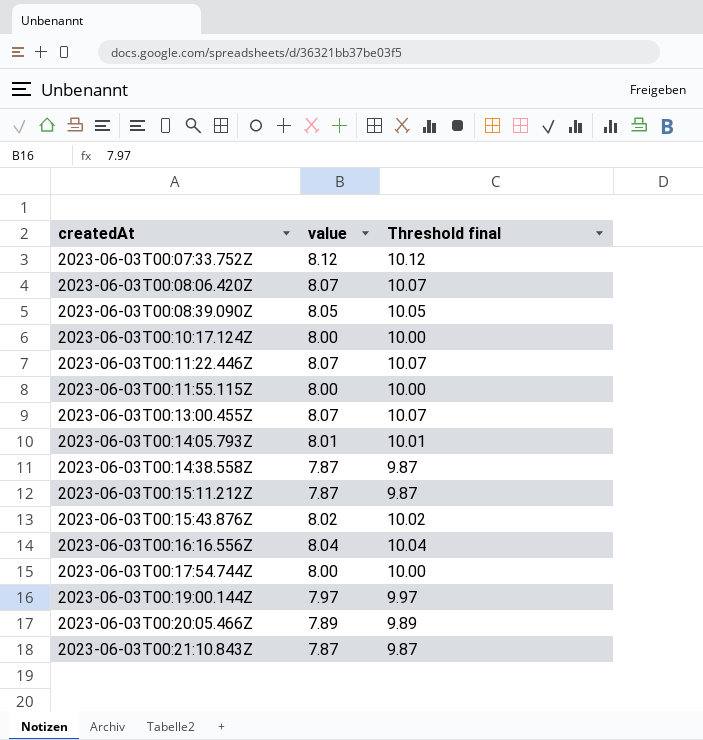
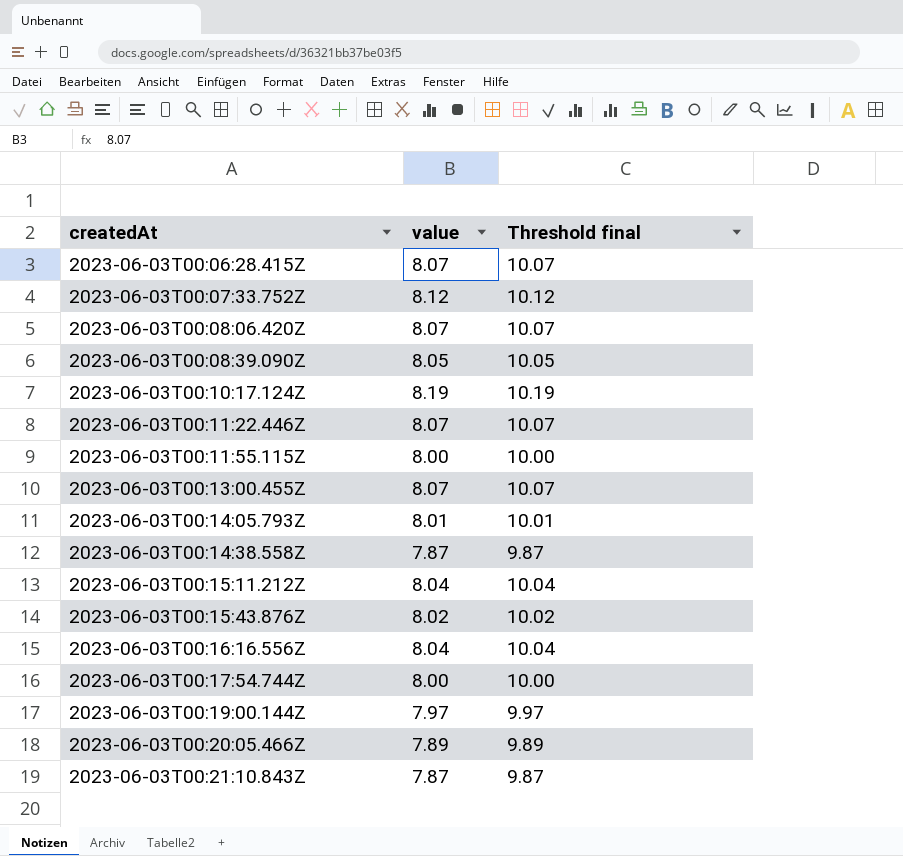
row 2023-06-03T00:06:28.415Z: none -> 8.07 | 10.07
2023-06-03T00:10:17.124Z | value: 8.00 -> 8.19
2023-06-03T00:10:17.124Z | Threshold final: 10.00 -> 10.19
2023-06-03T00:15:11.212Z | value: 7.87 -> 8.04
2023-06-03T00:15:11.212Z | Threshold final: 9.87 -> 10.04

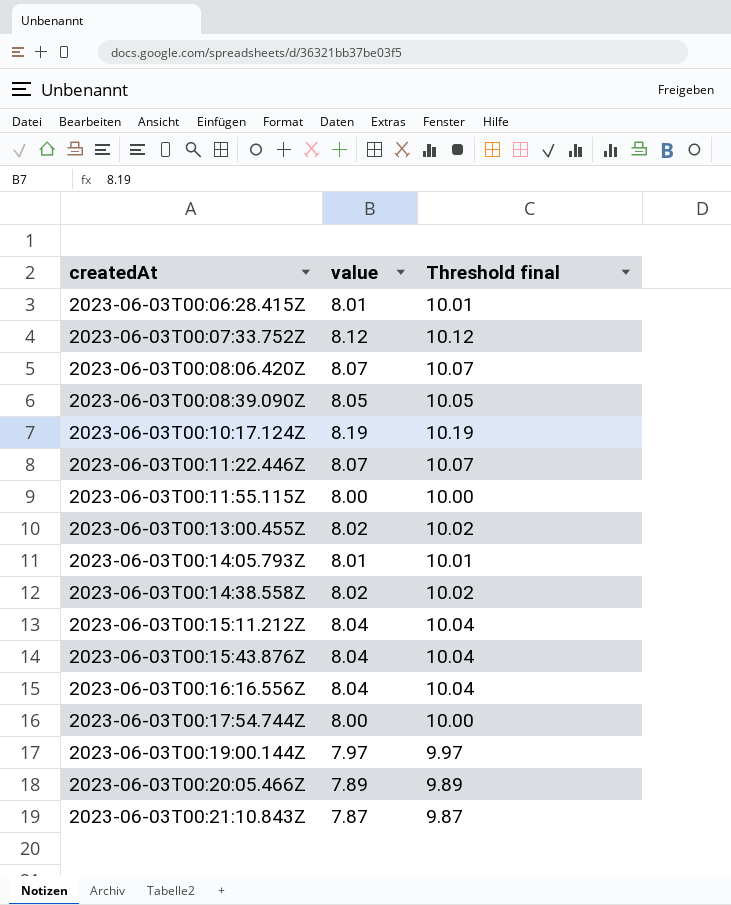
2023-06-03T00:06:28.415Z | value: 8.07 -> 8.01
2023-06-03T00:06:28.415Z | Threshold final: 10.07 -> 10.01
2023-06-03T00:13:00.455Z | value: 8.07 -> 8.02
2023-06-03T00:13:00.455Z | Threshold final: 10.07 -> 10.02
2023-06-03T00:14:38.558Z | value: 7.87 -> 8.02
2023-06-03T00:14:38.558Z | Threshold final: 9.87 -> 10.02
2023-06-03T00:15:43.876Z | value: 8.02 -> 8.04
2023-06-03T00:15:43.876Z | Threshold final: 10.02 -> 10.04

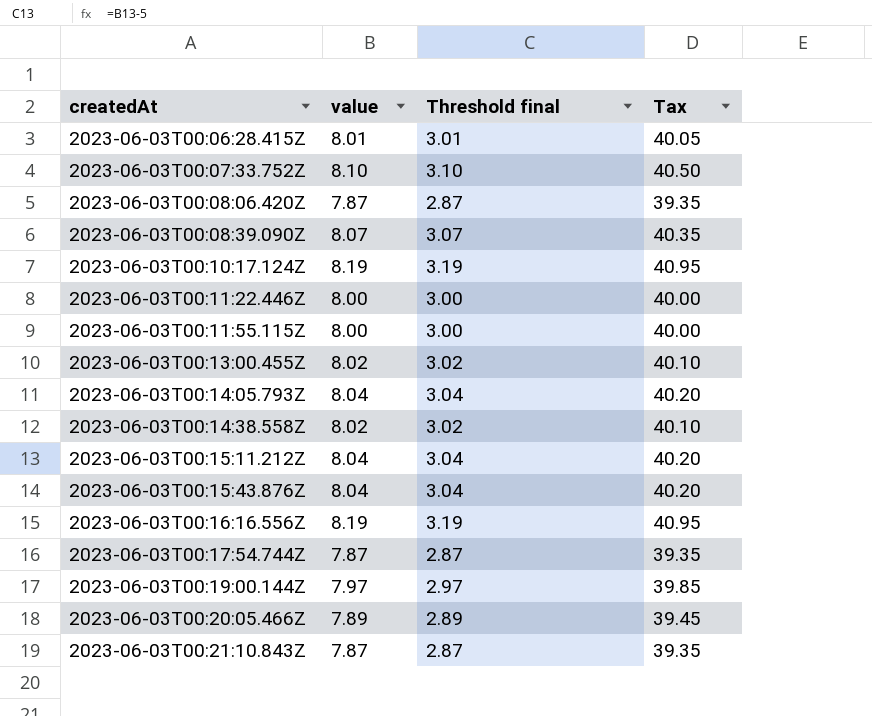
column Threshold final | formula: [value] + 2 -> [value] - 5
column Tax | formula: none -> [value] * 5
2023-06-03T00:07:33.752Z | value: 8.12 -> 8.10
2023-06-03T00:08:06.420Z | value: 8.07 -> 7.87
2023-06-03T00:08:39.090Z | value: 8.05 -> 8.07
2023-06-03T00:11:22.446Z | value: 8.07 -> 8.00
2023-06-03T00:14:05.793Z | value: 8.01 -> 8.04
2023-06-03T00:16:16.556Z | value: 8.04 -> 8.19
2023-06-03T00:17:54.744Z | value: 8.00 -> 7.87

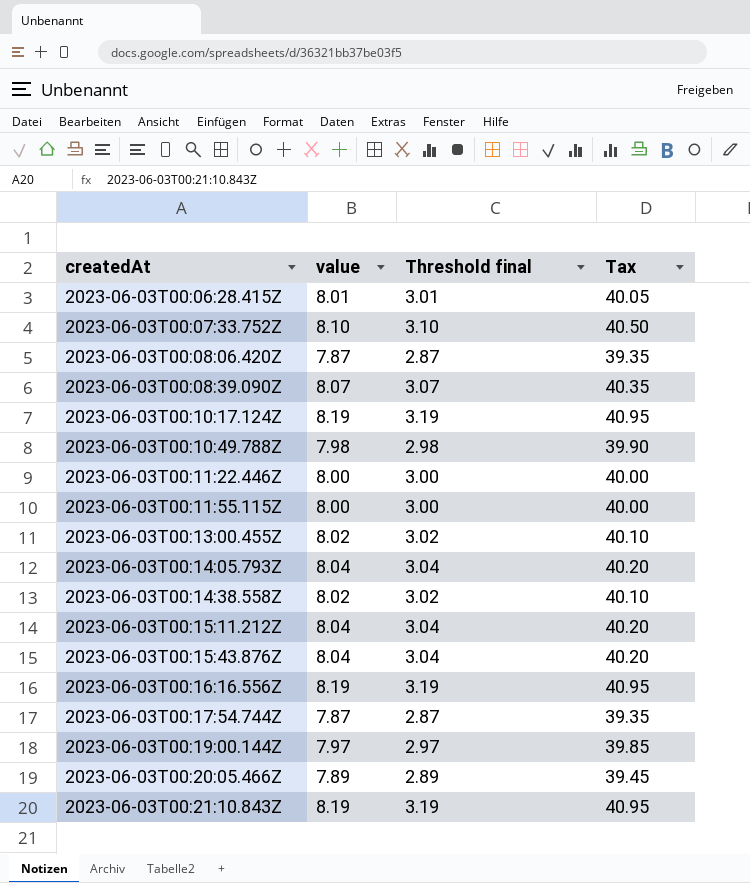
row 2023-06-03T00:10:49.788Z: none -> 7.98 | 2.98 | 39.90
2023-06-03T00:21:10.843Z | value: 7.87 -> 8.19
2023-06-03T00:21:10.843Z | Threshold final: 2.87 -> 3.19
2023-06-03T00:21:10.843Z | Tax: 39.35 -> 40.95

